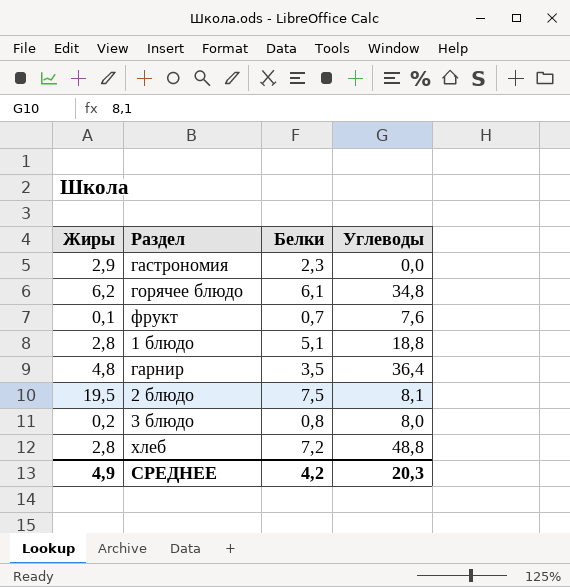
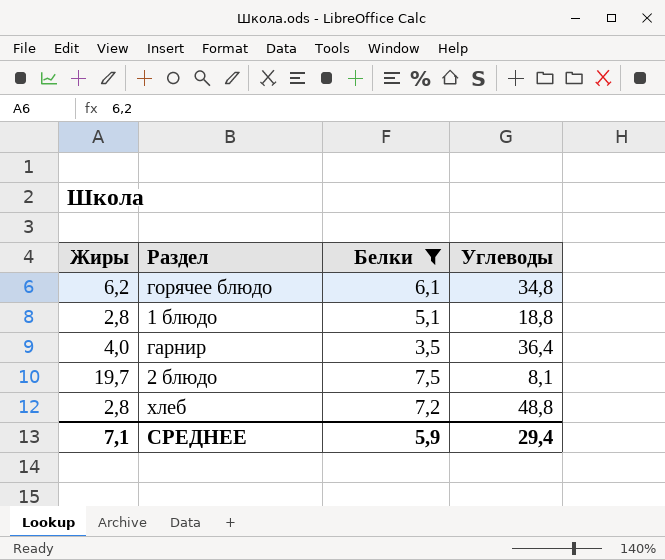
filter: none -> Белки >= 3,5
гарнир | Жиры: 4,8 -> 4,0
2 блюдо | Жиры: 19,5 -> 19,7
СРЕДНЕЕ | Жиры: 4,9 -> 7,1
СРЕДНЕЕ | Белки: 4,2 -> 5,9
СРЕДНЕЕ | Углеводы: 20,3 -> 29,4

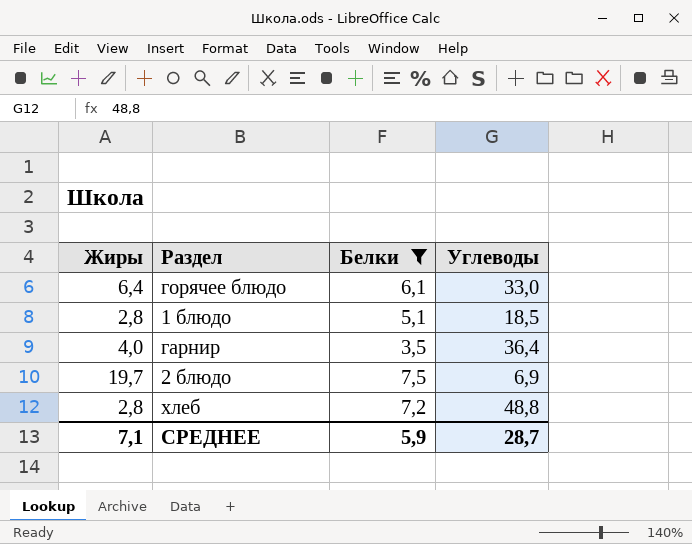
горячее блюдо | Жиры: 6,2 -> 6,4
горячее блюдо | Углеводы: 34,8 -> 33,0
1 блюдо | Углеводы: 18,8 -> 18,5
2 блюдо | Углеводы: 8,1 -> 6,9
СРЕДНЕЕ | Углеводы: 29,4 -> 28,7

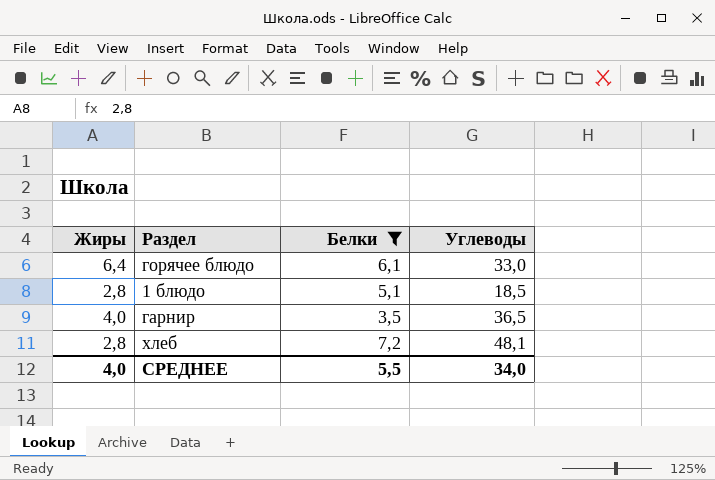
row 2 блюдо: 19,7 | 7,5 | 6,9 -> none
гарнир | Углеводы: 36,4 -> 36,5
хлеб | Углеводы: 48,8 -> 48,1
СРЕДНЕЕ | Жиры: 7,1 -> 4,0
СРЕДНЕЕ | Белки: 5,9 -> 5,5
СРЕДНЕЕ | Углеводы: 28,7 -> 34,0

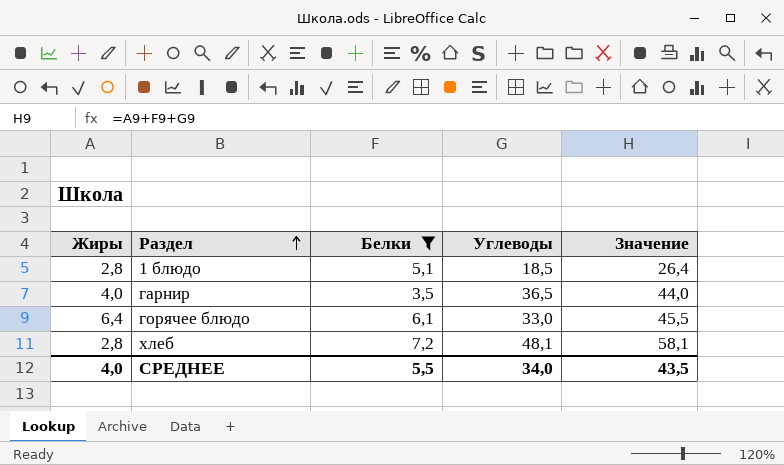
row order: none -> Раздел ascending
column Значение | formula: none -> [Жиры] + [Белки] + [Углеводы]

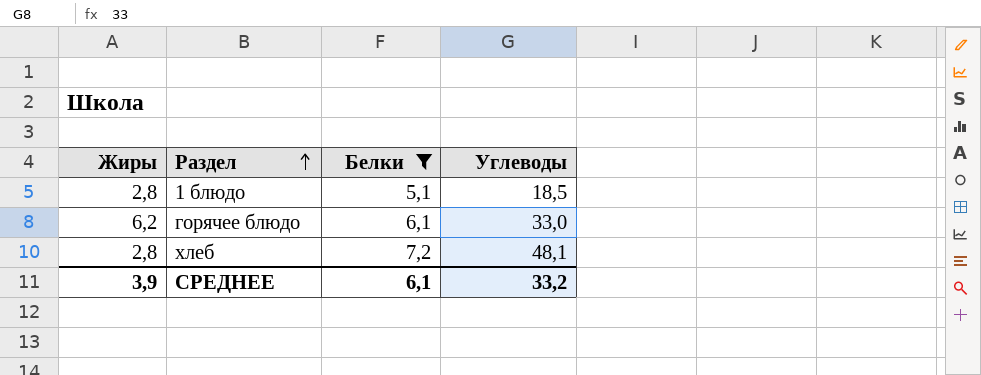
column Значение | formula: [Жиры] + [Белки] + [Углеводы] -> none
row гарнир: 4,0 | 3,5 | 36,5 | 44,0 -> none
горячее блюдо | Жиры: 6,4 -> 6,2
СРЕДНЕЕ | Жиры: 4,0 -> 3,9
СРЕДНЕЕ | Белки: 5,5 -> 6,1
СРЕДНЕЕ | Углеводы: 34,0 -> 33,2

